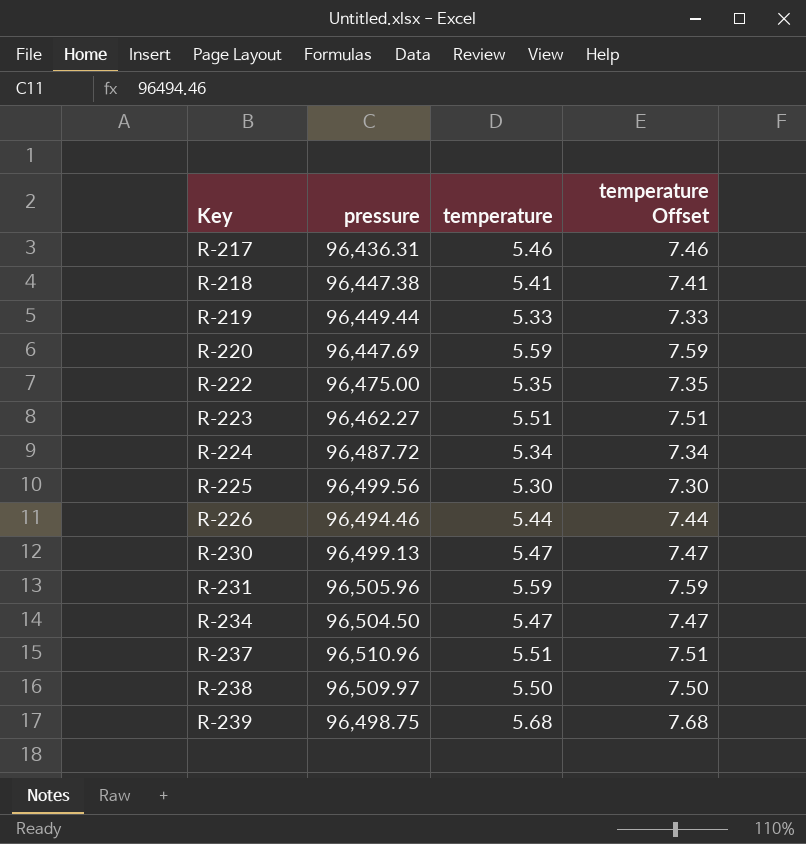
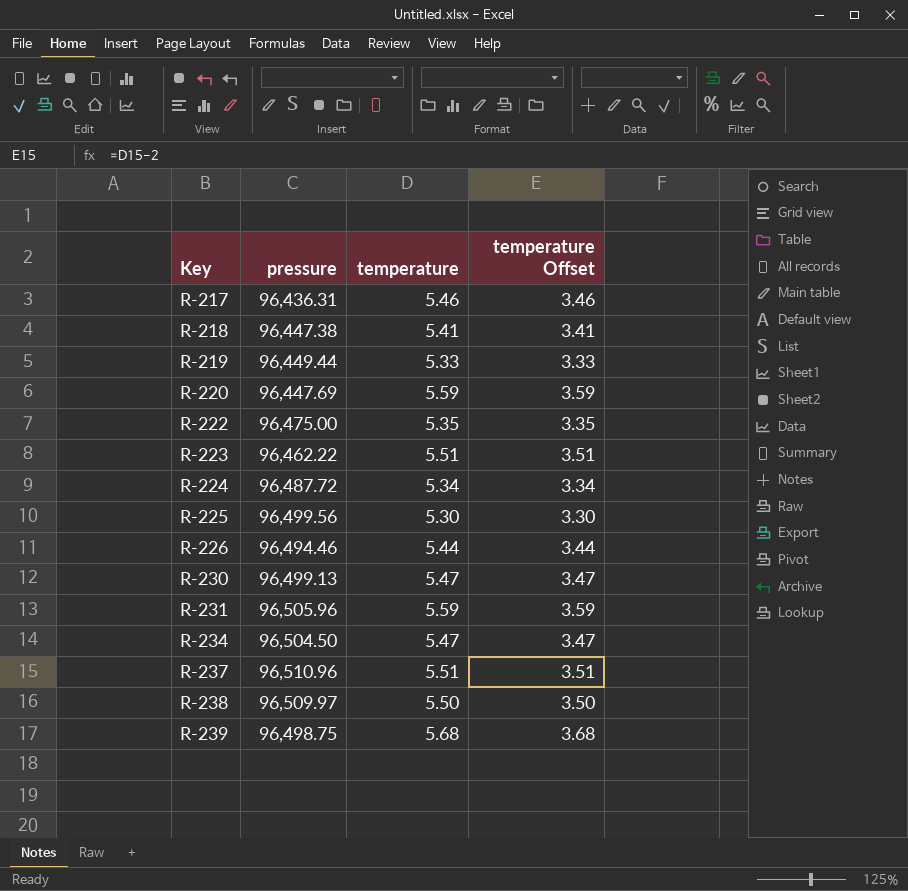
column temperature Offset | formula: [temperature] + 2 -> [temperature] - 2
R-223 | pressure: 96,462.27 -> 96,462.22

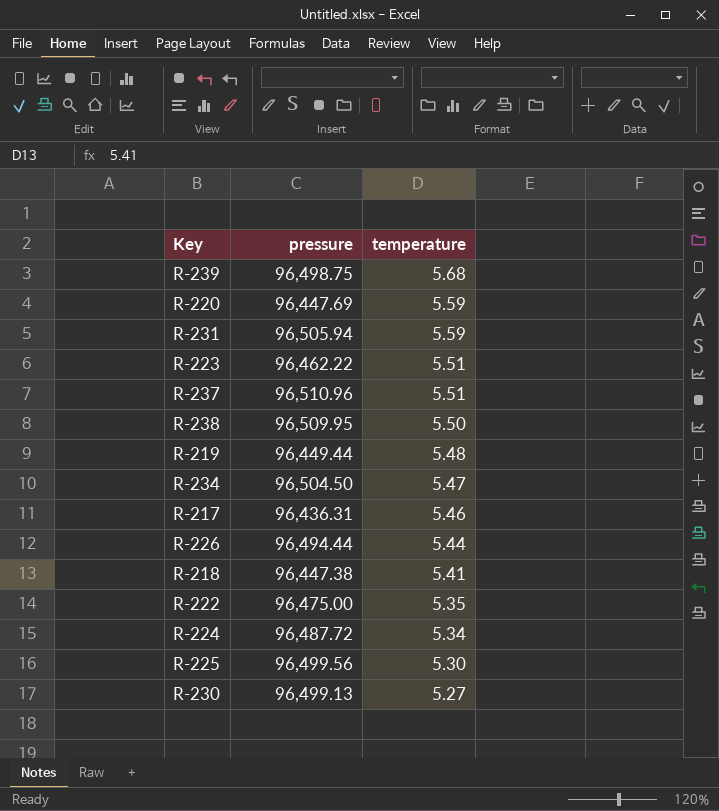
row order: Key ascending -> temperature descending
column temperature Offset | formula: [temperature] - 2 -> none
R-231 | pressure: 96,505.96 -> 96,505.94
R-238 | pressure: 96,509.97 -> 96,509.95
R-219 | temperature: 5.33 -> 5.48
R-226 | pressure: 96,494.46 -> 96,494.44
R-230 | temperature: 5.47 -> 5.27

